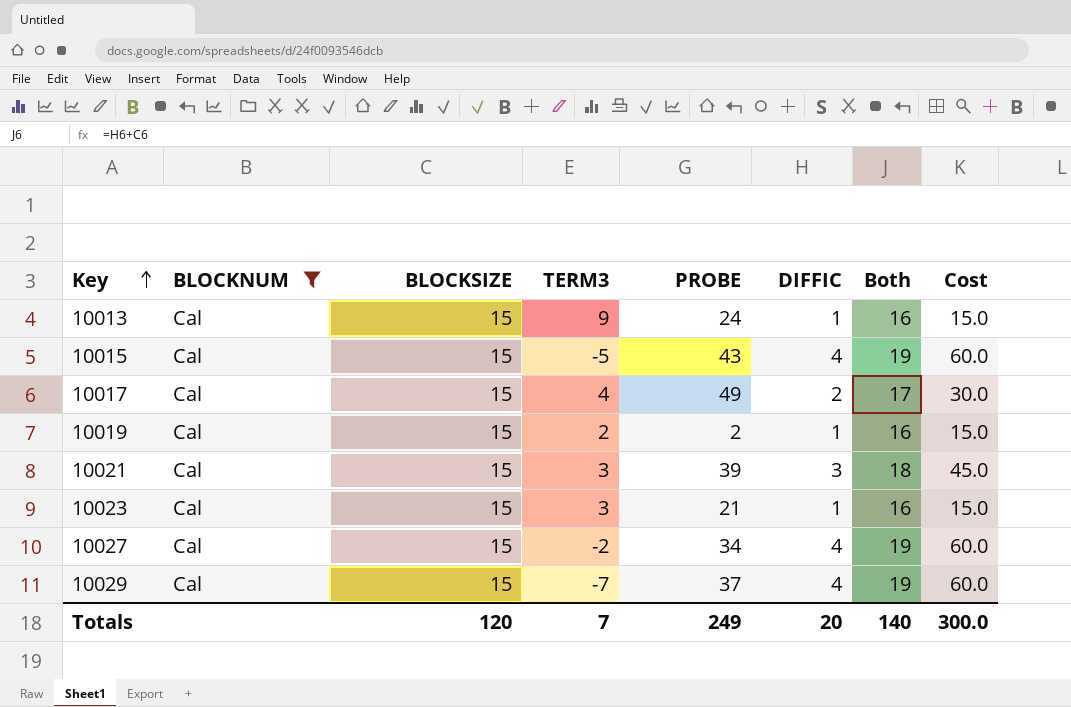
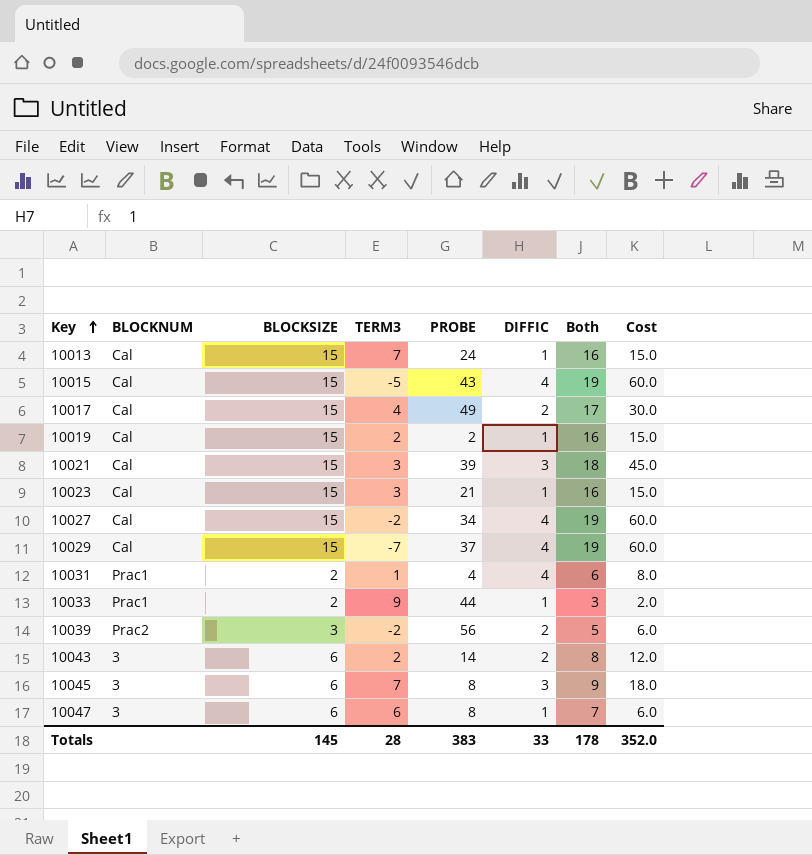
filter: BLOCKNUM = Cal -> none
10013 | TERM3: 9 -> 7
Totals | BLOCKSIZE: 120 -> 145
Totals | TERM3: 7 -> 28
Totals | PROBE: 249 -> 383
Totals | DIFFIC: 20 -> 33
Totals | Both: 140 -> 178
Totals | Cost: 300.0 -> 352.0

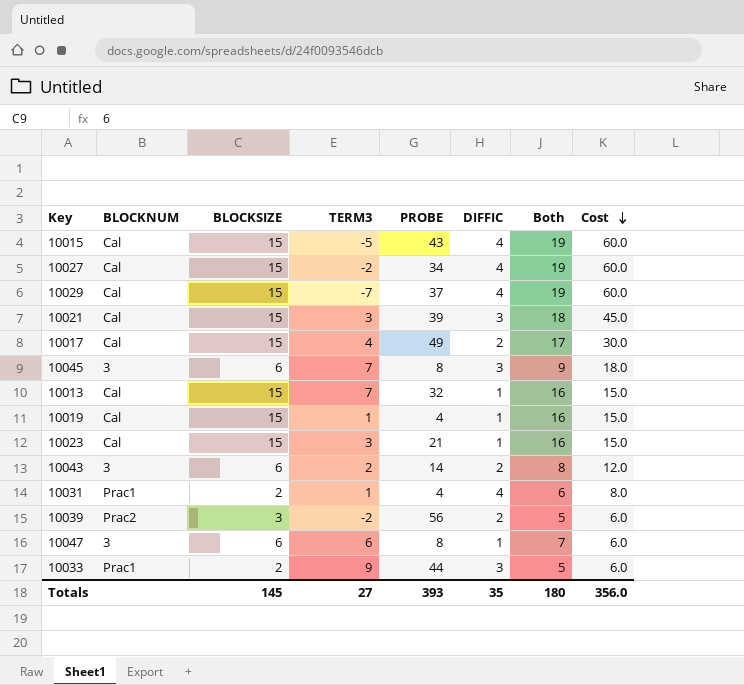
row order: Key ascending -> Cost descending
10013 | PROBE: 24 -> 32
10019 | TERM3: 2 -> 1
10019 | PROBE: 2 -> 4
10033 | DIFFIC: 1 -> 3
10033 | Both: 3 -> 5
10033 | Cost: 2.0 -> 6.0
Totals | TERM3: 28 -> 27
Totals | PROBE: 383 -> 393
Totals | DIFFIC: 33 -> 35
Totals | Both: 178 -> 180
Totals | Cost: 352.0 -> 356.0

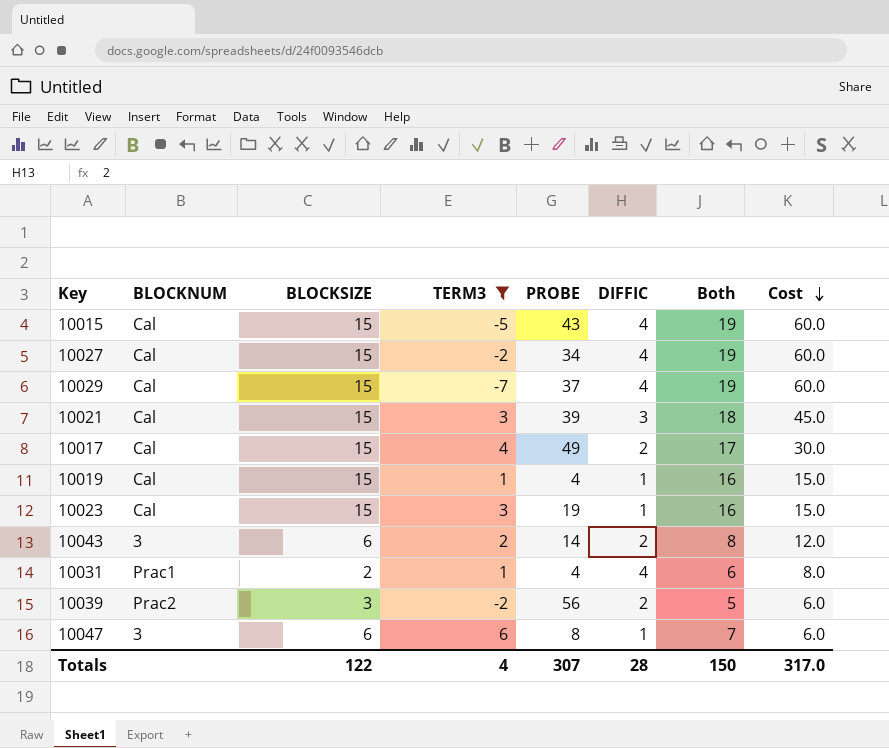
filter: none -> TERM3 <= 6
10023 | PROBE: 21 -> 19
Totals | BLOCKSIZE: 145 -> 122
Totals | TERM3: 27 -> 4
Totals | PROBE: 393 -> 307
Totals | DIFFIC: 35 -> 28
Totals | Both: 180 -> 150
Totals | Cost: 356.0 -> 317.0

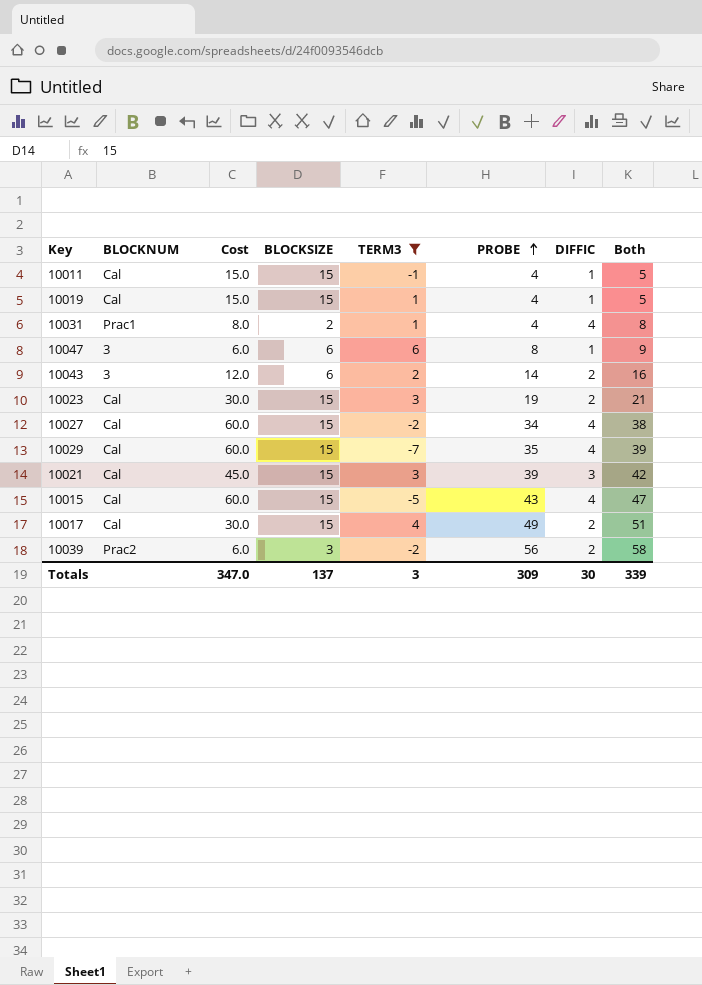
row order: Cost descending -> PROBE ascending
column Cost | position: 8 -> 3
column Both | formula: [BLOCKSIZE] + [DIFFIC] -> [PROBE] + [DIFFIC]
row 10011: none -> Cal | 15.0 | 15 | -1 | 4 | 1 | 5
10023 | Cost: 15.0 -> 30.0
10023 | DIFFIC: 1 -> 2
10029 | PROBE: 37 -> 35
Totals | Cost: 317.0 -> 347.0
Totals | BLOCKSIZE: 122 -> 137
Totals | TERM3: 4 -> 3
Totals | PROBE: 307 -> 309
Totals | DIFFIC: 28 -> 30
Totals | Both: 150 -> 339

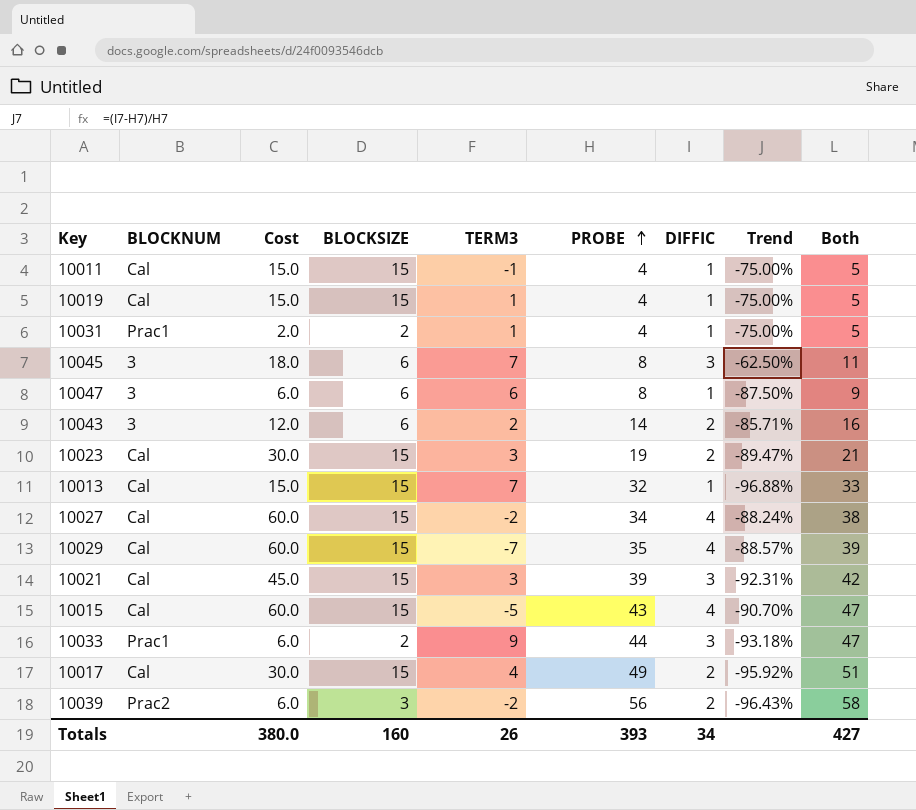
filter: TERM3 <= 6 -> none
column Trend | formula: none -> ([DIFFIC] - [PROBE]) / [PROBE]
10031 | Cost: 8.0 -> 2.0
10031 | DIFFIC: 4 -> 1
10031 | Both: 8 -> 5
Totals | Cost: 347.0 -> 380.0
Totals | BLOCKSIZE: 137 -> 160
Totals | TERM3: 3 -> 26
Totals | PROBE: 309 -> 393
Totals | DIFFIC: 30 -> 34
Totals | Both: 339 -> 427

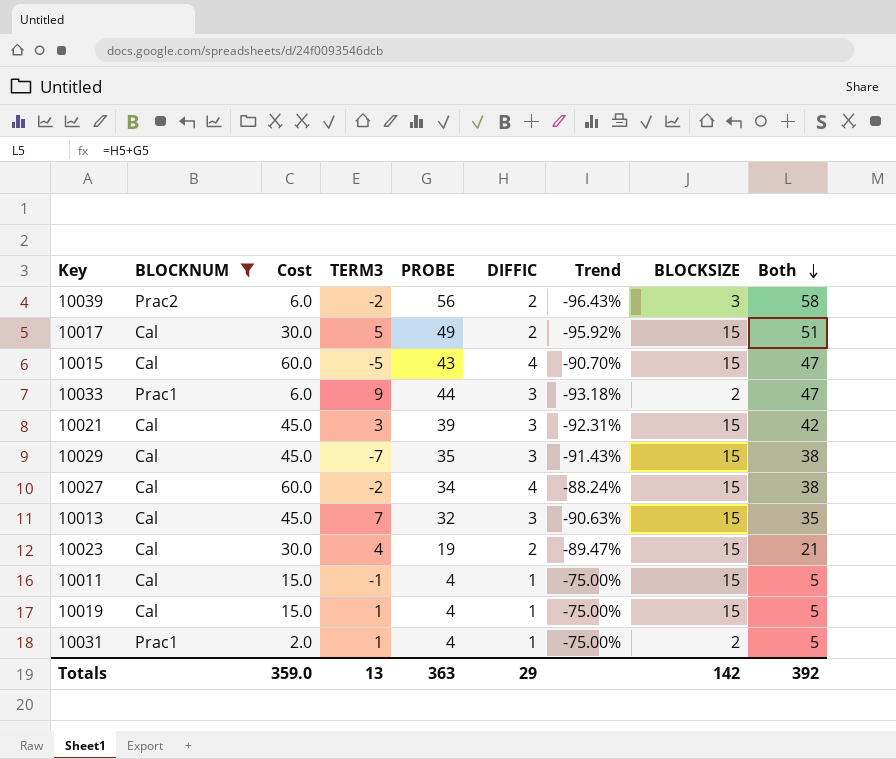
filter: none -> BLOCKNUM != 3
row order: PROBE ascending -> Both descending
column BLOCKSIZE | position: 4 -> 8
10017 | TERM3: 4 -> 5
10029 | Cost: 60.0 -> 45.0
10029 | DIFFIC: 4 -> 3
10029 | Trend: -88.57% -> -91.43%
10029 | Both: 39 -> 38
10013 | Cost: 15.0 -> 45.0
10013 | DIFFIC: 1 -> 3
10013 | Trend: -96.88% -> -90.63%
10013 | Both: 33 -> 35
10023 | TERM3: 3 -> 4
Totals | Cost: 380.0 -> 359.0
Totals | TERM3: 26 -> 13
Totals | PROBE: 393 -> 363
Totals | DIFFIC: 34 -> 29
Totals | BLOCKSIZE: 160 -> 142
Totals | Both: 427 -> 392

